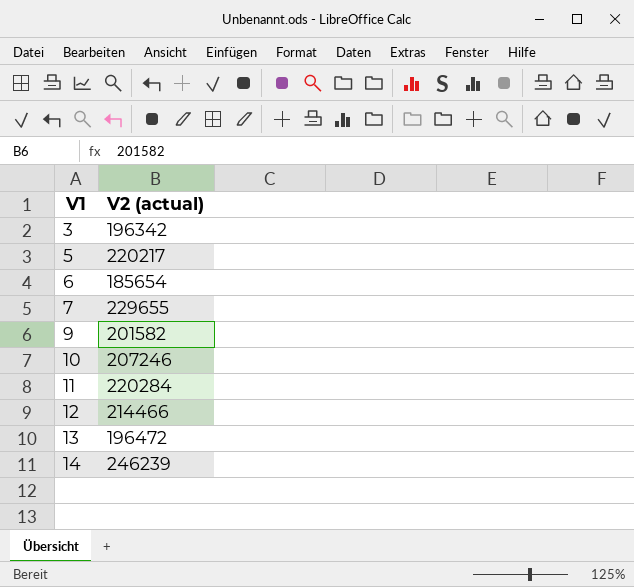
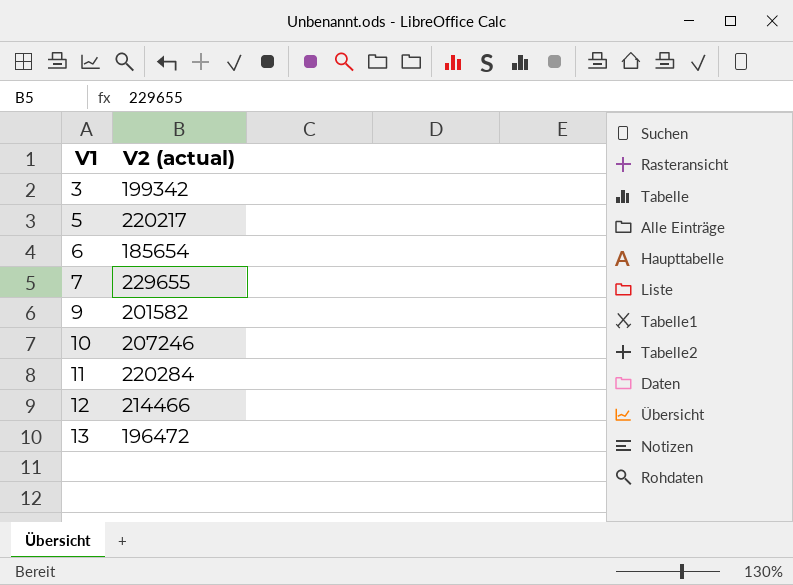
row 14: 246239 -> none
3 | V2 (actual): 196342 -> 199342

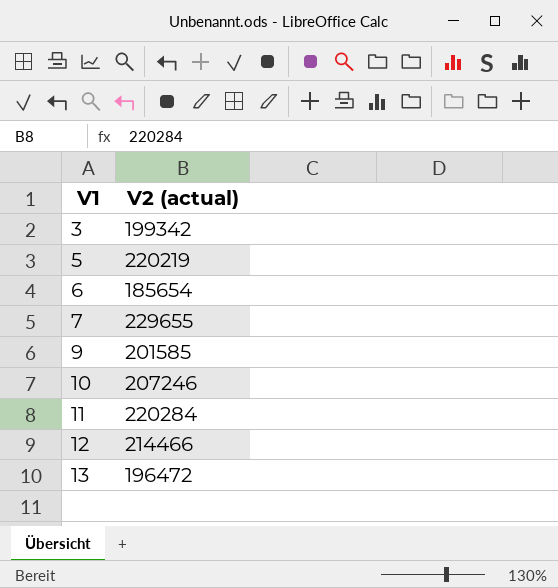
5 | V2 (actual): 220217 -> 220219
9 | V2 (actual): 201582 -> 201585

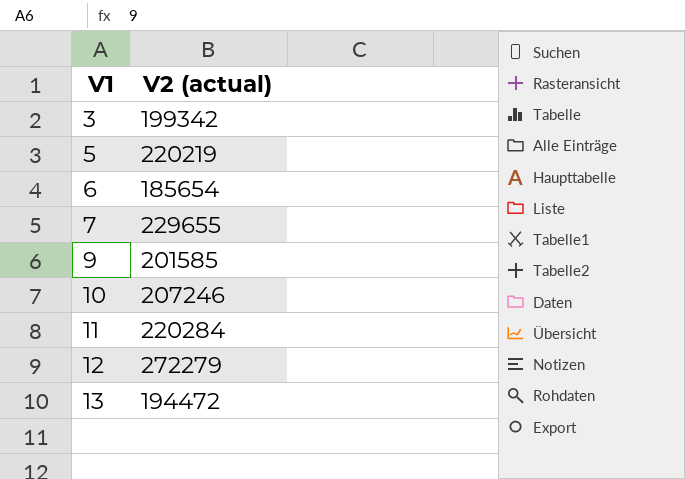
12 | V2 (actual): 214466 -> 272279
13 | V2 (actual): 196472 -> 194472

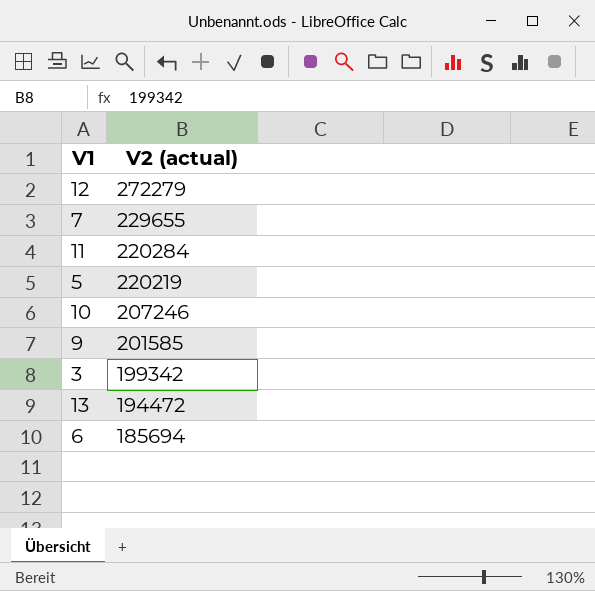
row order: V1 ascending -> V2 (actual) descending
6 | V2 (actual): 185654 -> 185694

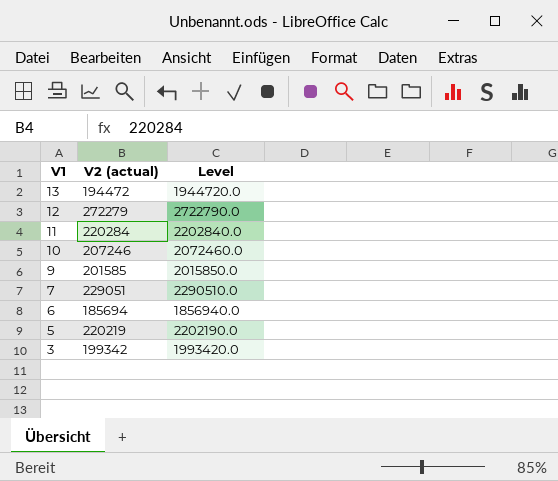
row order: V2 (actual) descending -> V1 descending
column Level | formula: none -> [V2 (actual)] * 10
7 | V2 (actual): 229655 -> 229051

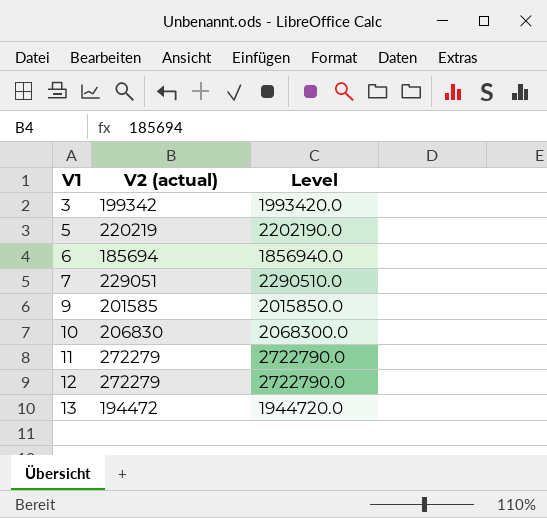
row order: V1 descending -> V1 ascending
10 | V2 (actual): 207246 -> 206830
10 | Level: 2072460.0 -> 2068300.0
11 | V2 (actual): 220284 -> 272279
11 | Level: 2202840.0 -> 2722790.0

